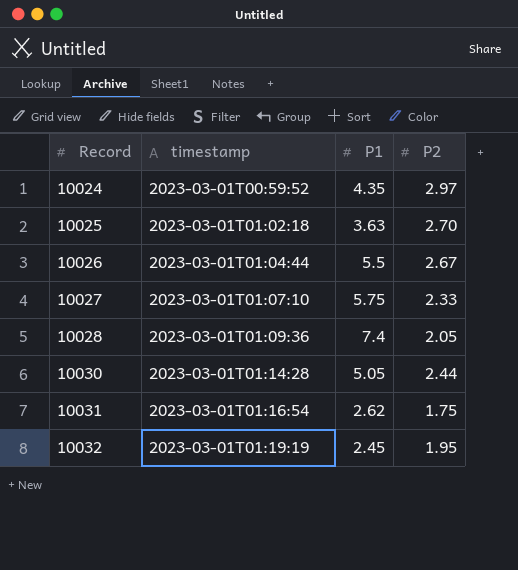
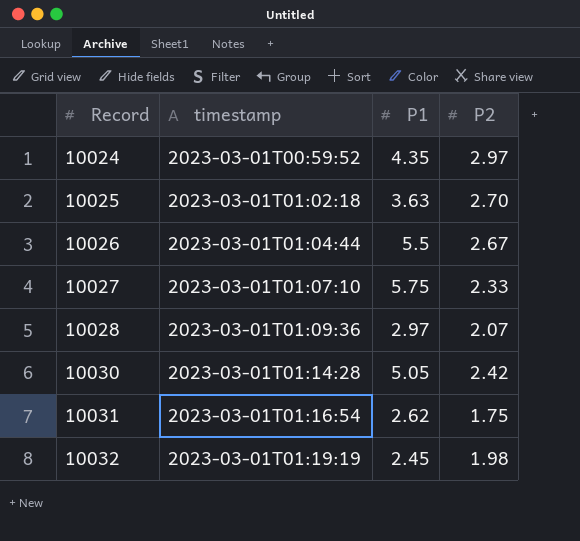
10028 | P1: 7.4 -> 2.97
10028 | P2: 2.05 -> 2.07
10030 | P2: 2.44 -> 2.42
10032 | P2: 1.95 -> 1.98

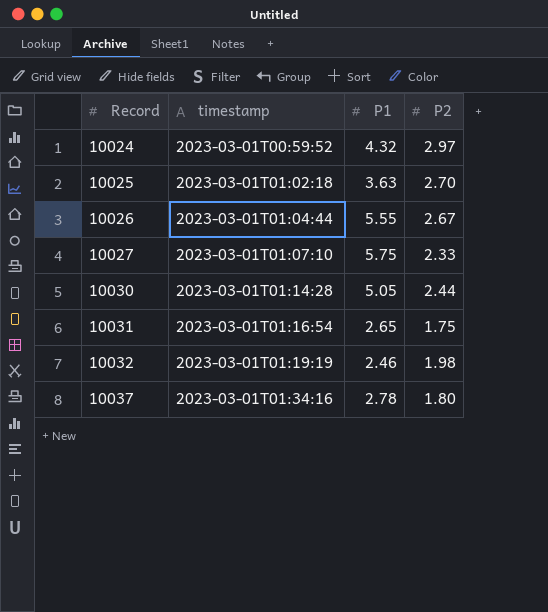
row 10028: 2023-03-01T01:09:36 | 2.97 | 2.07 -> none
10024 | P1: 4.35 -> 4.32
10026 | P1: 5.5 -> 5.55
10030 | P2: 2.42 -> 2.44
10031 | P1: 2.62 -> 2.65
10032 | P1: 2.45 -> 2.46
row 10037: none -> 2023-03-01T01:34:16 | 2.78 | 1.80

